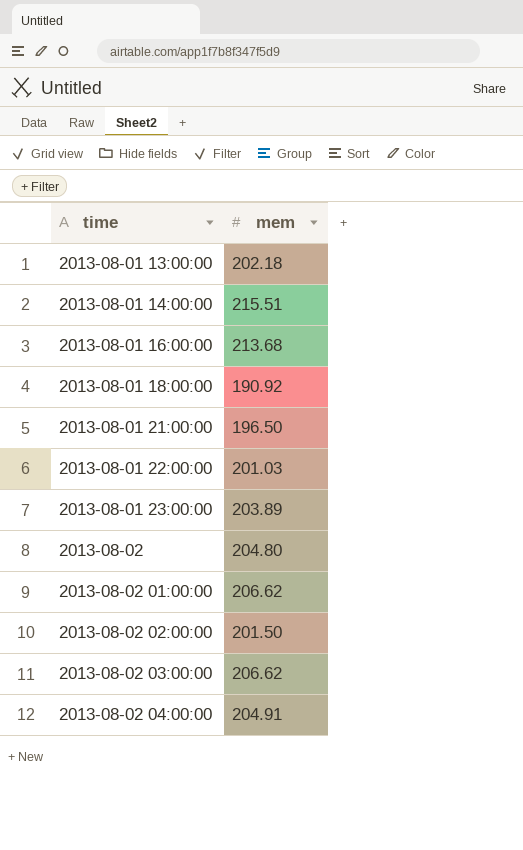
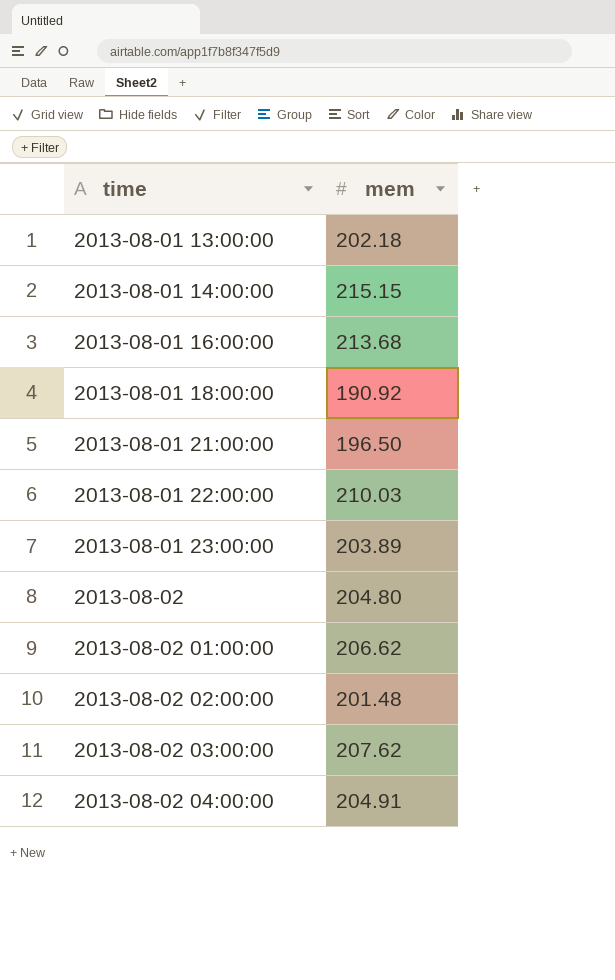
2013-08-01 14:00:00 | mem: 215.51 -> 215.15
2013-08-01 22:00:00 | mem: 201.03 -> 210.03
2013-08-02 02:00:00 | mem: 201.50 -> 201.48
2013-08-02 03:00:00 | mem: 206.62 -> 207.62

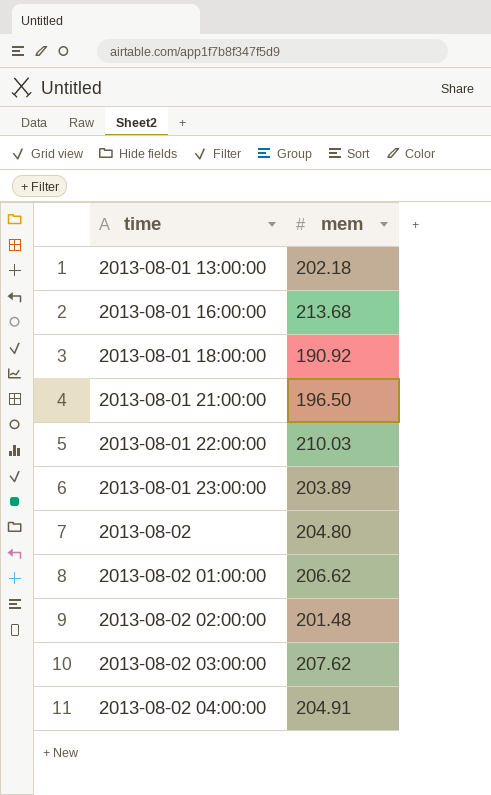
row 2013-08-01 14:00:00: 215.15 -> none

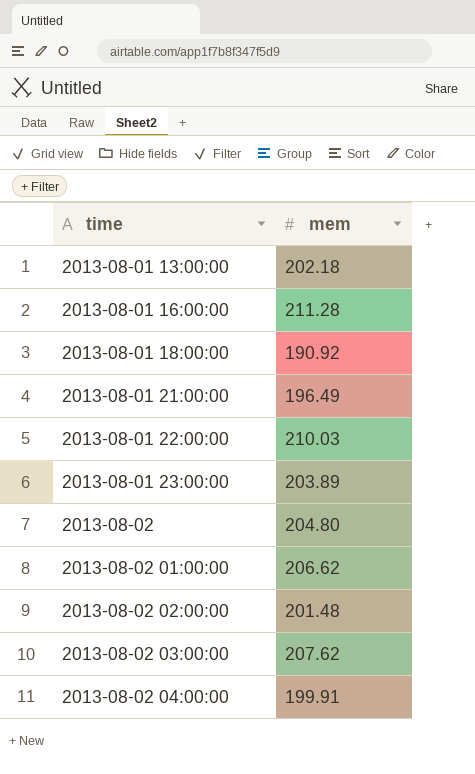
2013-08-01 16:00:00 | mem: 213.68 -> 211.28
2013-08-01 21:00:00 | mem: 196.50 -> 196.49
2013-08-02 04:00:00 | mem: 204.91 -> 199.91

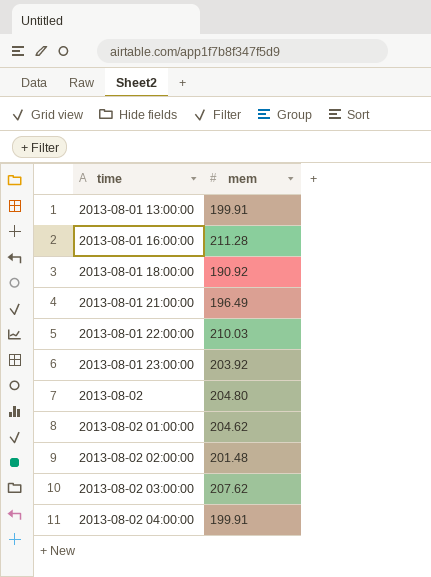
2013-08-01 13:00:00 | mem: 202.18 -> 199.91
2013-08-01 23:00:00 | mem: 203.89 -> 203.92
2013-08-02 01:00:00 | mem: 206.62 -> 204.62

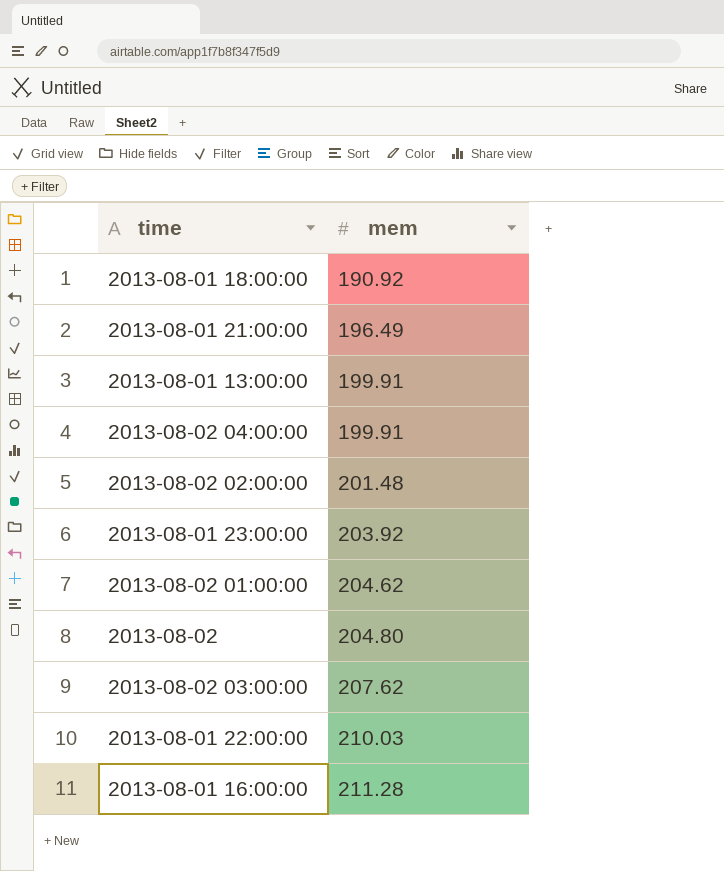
row order: time ascending -> mem ascending

